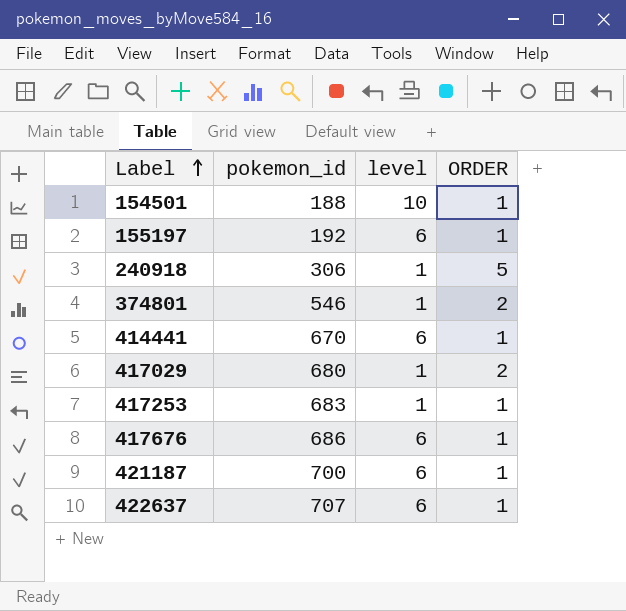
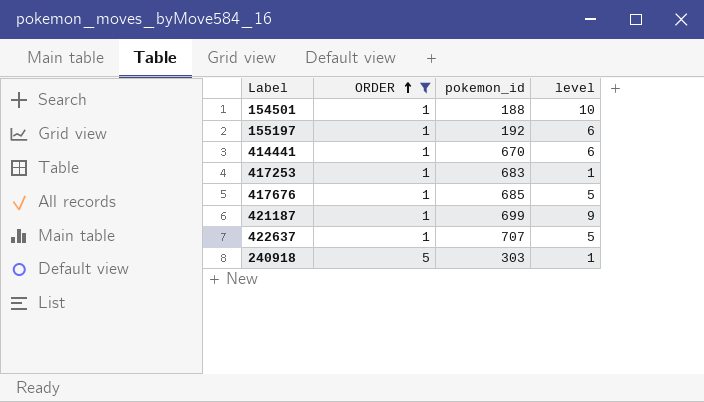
filter: none -> ORDER != 2
row order: Label ascending -> ORDER ascending
column ORDER | position: 4 -> 2
417676 | pokemon_id: 686 -> 685
417676 | level: 6 -> 5
421187 | pokemon_id: 700 -> 699
421187 | level: 6 -> 9
422637 | level: 6 -> 5
240918 | pokemon_id: 306 -> 303

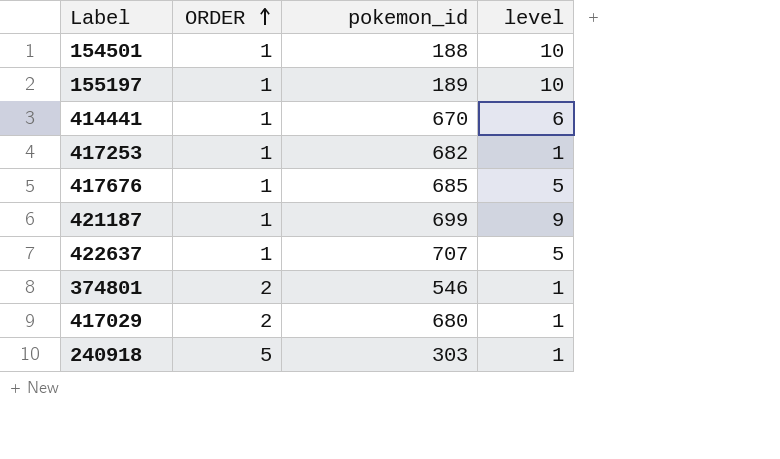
filter: ORDER != 2 -> none
155197 | pokemon_id: 192 -> 189
155197 | level: 6 -> 10
417253 | pokemon_id: 683 -> 682

